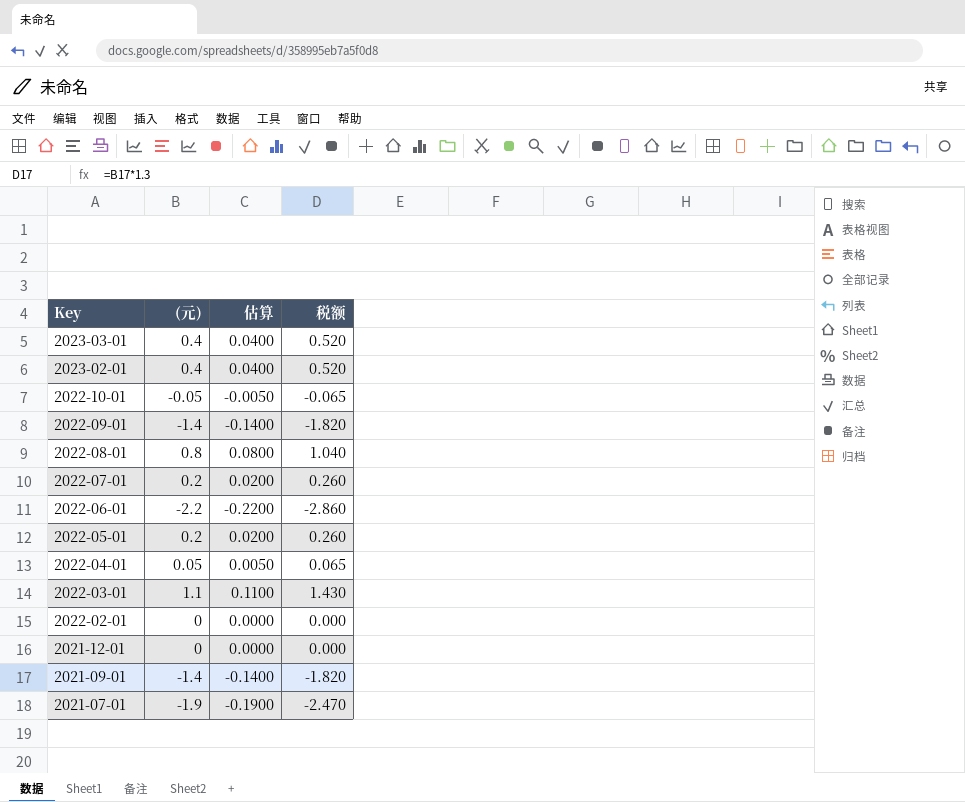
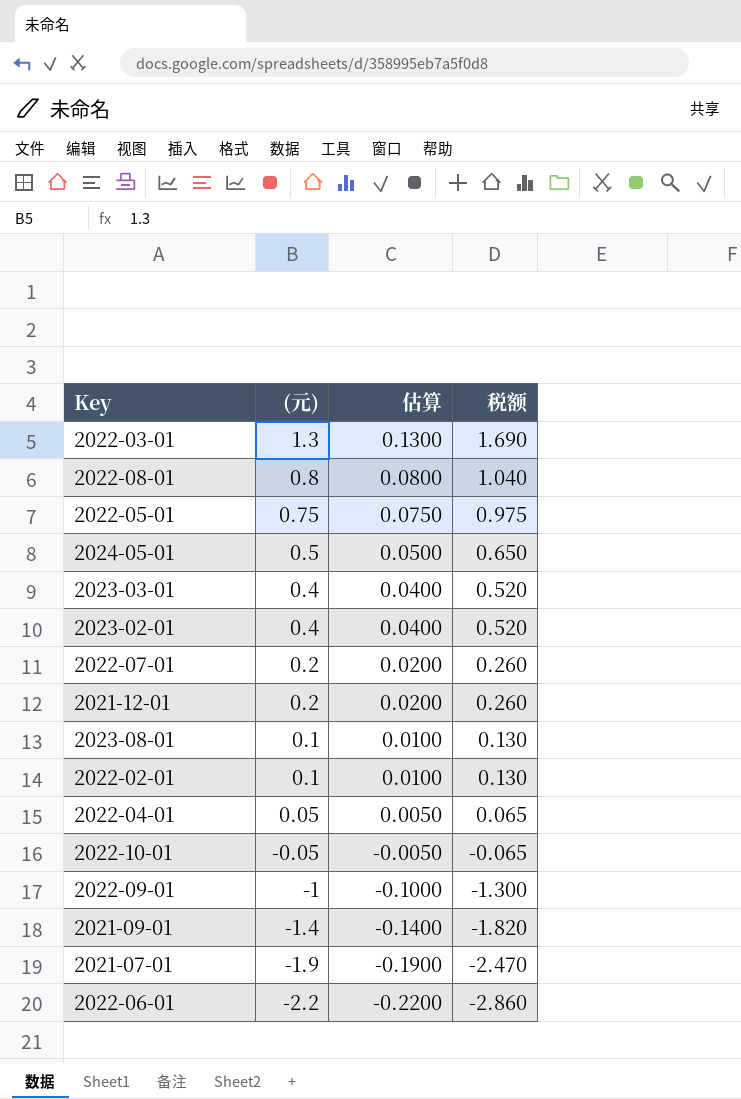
row order: Key descending -> (元) descending
2022-03-01 | (元): 1.1 -> 1.3
2022-03-01 | 估算: 0.1100 -> 0.1300
2022-03-01 | 税额: 1.430 -> 1.690
2022-05-01 | (元): 0.2 -> 0.75
2022-05-01 | 估算: 0.0200 -> 0.0750
2022-05-01 | 税额: 0.260 -> 0.975
row 2024-05-01: none -> 0.5 | 0.0500 | 0.650
2021-12-01 | (元): 0 -> 0.2
2021-12-01 | 估算: 0.0000 -> 0.0200
2021-12-01 | 税额: 0.000 -> 0.260
row 2023-08-01: none -> 0.1 | 0.0100 | 0.130
2022-02-01 | (元): 0 -> 0.1
2022-02-01 | 估算: 0.0000 -> 0.0100
2022-02-01 | 税额: 0.000 -> 0.130
2022-09-01 | (元): -1.4 -> -1
2022-09-01 | 估算: -0.1400 -> -0.1000
2022-09-01 | 税额: -1.820 -> -1.300

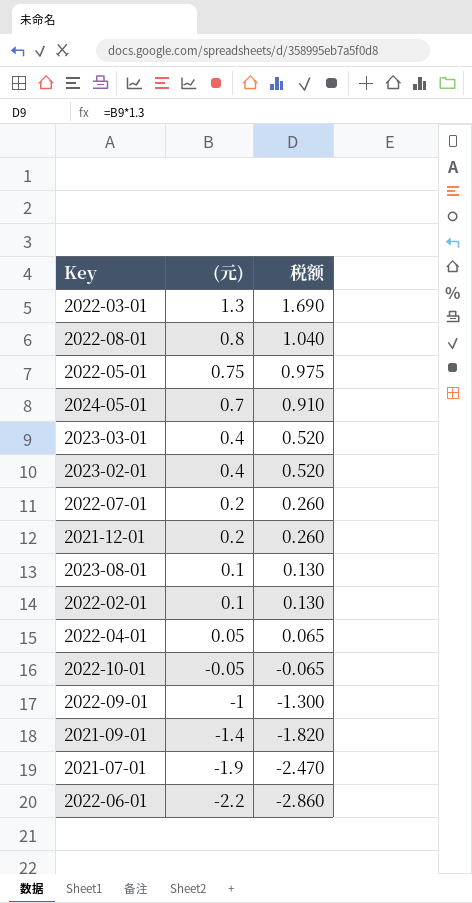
column 估算 | formula: [(元)] * 0.1 -> none
2024-05-01 | (元): 0.5 -> 0.7
2024-05-01 | 税额: 0.650 -> 0.910

